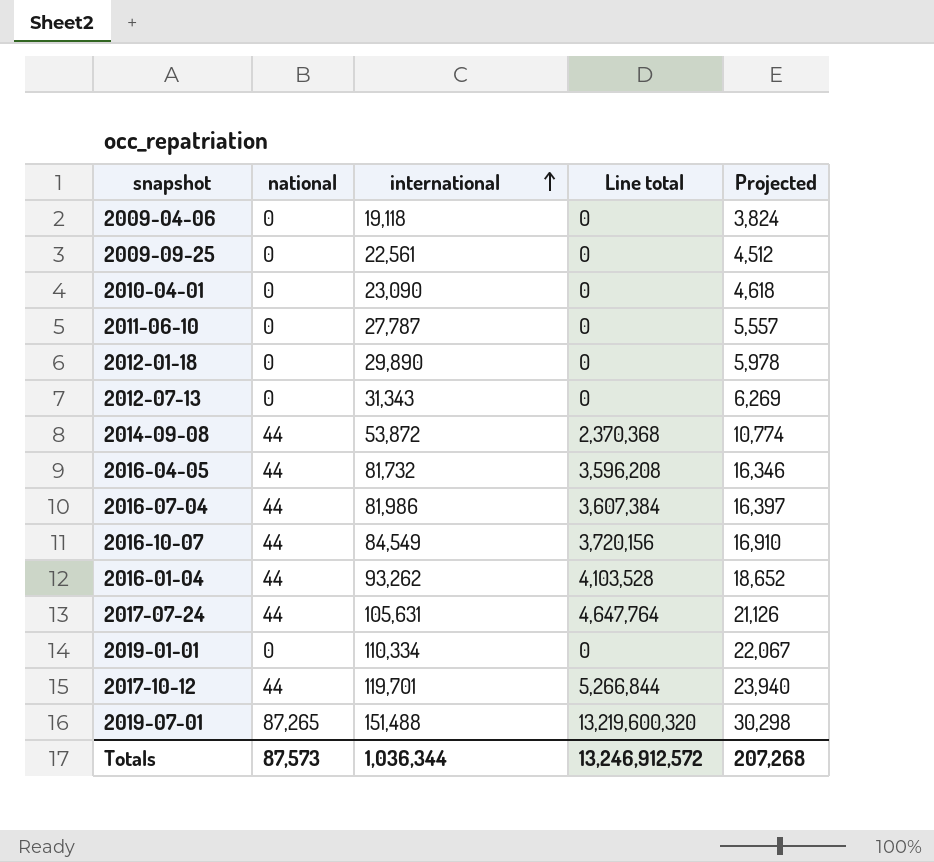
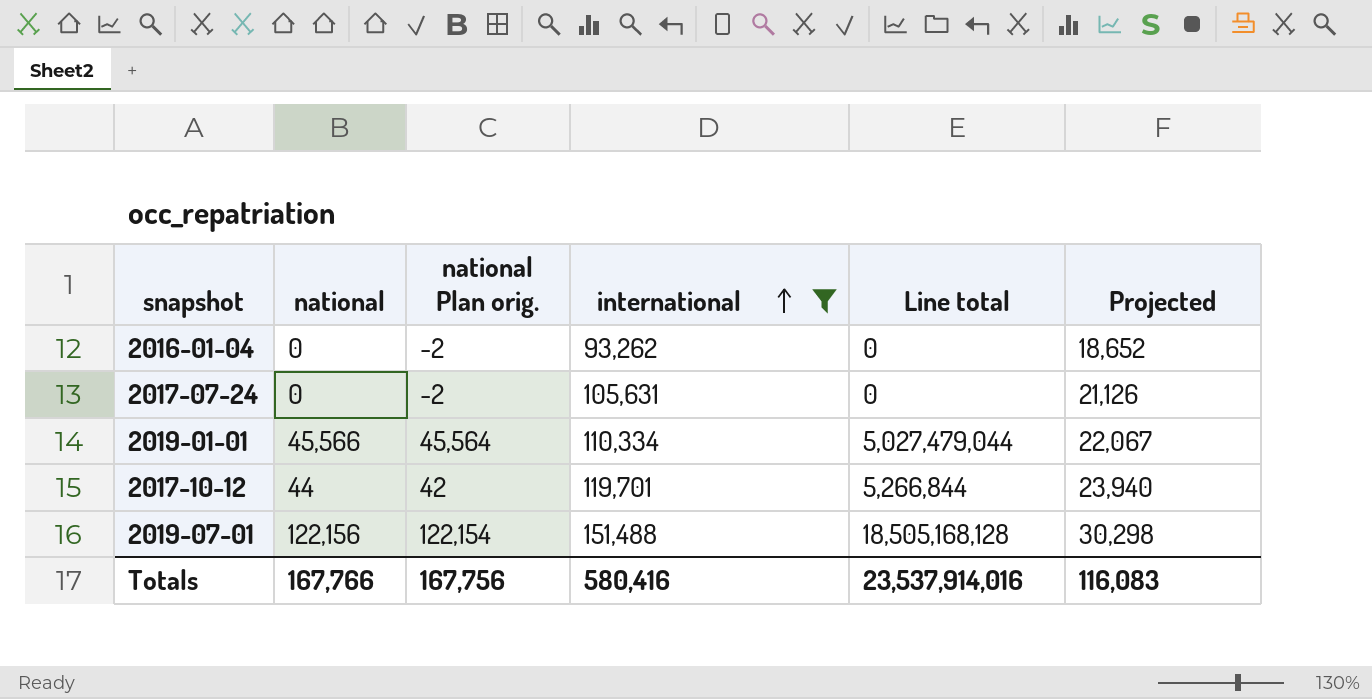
filter: none -> international >= 93,262
column national Plan orig. | formula: none -> [national] - 2
2016-01-04 | national: 44 -> 0
2016-01-04 | Line total: 4,103,528 -> 0
2017-07-24 | national: 44 -> 0
2017-07-24 | Line total: 4,647,764 -> 0
2019-01-01 | national: 0 -> 45,566
2019-01-01 | Line total: 0 -> 5,027,479,044
2019-07-01 | national: 87,265 -> 122,156
2019-07-01 | Line total: 13,219,600,320 -> 18,505,168,128
Totals | national: 87,573 -> 167,766
Totals | international: 1,036,344 -> 580,416
Totals | Line total: 13,246,912,572 -> 23,537,914,016
Totals | Projected: 207,268 -> 116,083

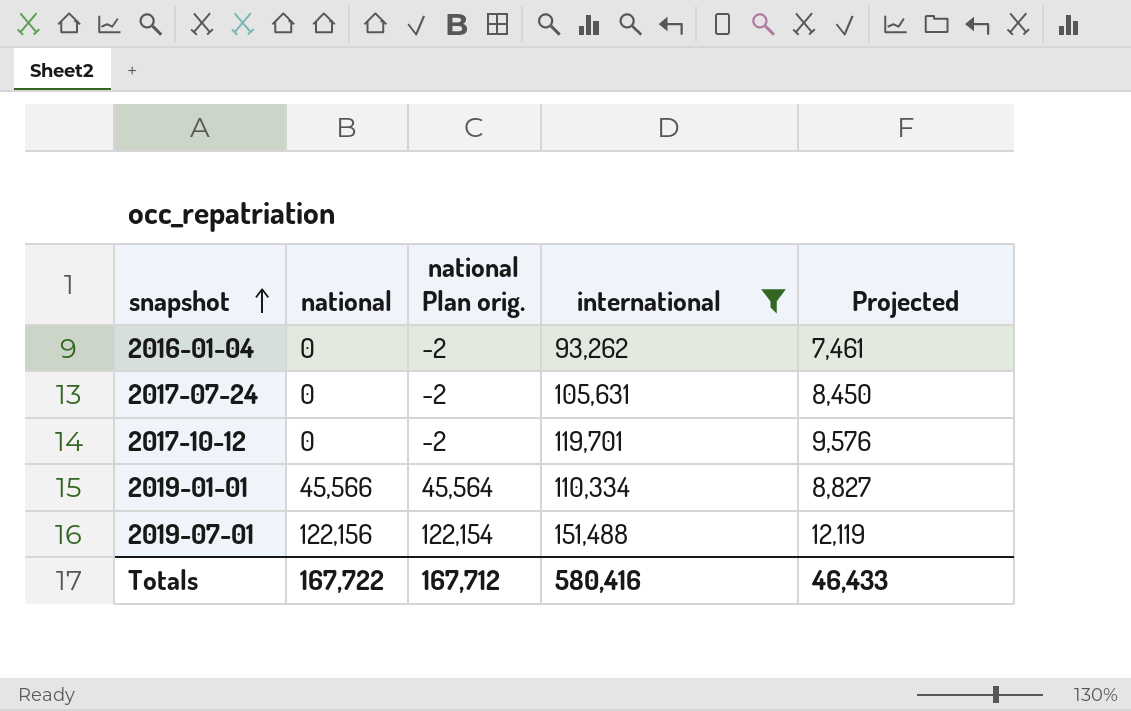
row order: international ascending -> snapshot ascending
column Line total | formula: [national] * [international] -> none
column Projected | formula: [international] * 0.2 -> [international] * 0.08
2017-10-12 | national: 44 -> 0
2017-10-12 | national Plan orig.: 42 -> -2
Totals | national: 167,766 -> 167,722
Totals | national Plan orig.: 167,756 -> 167,712
Totals | Projected: 116,083 -> 46,433

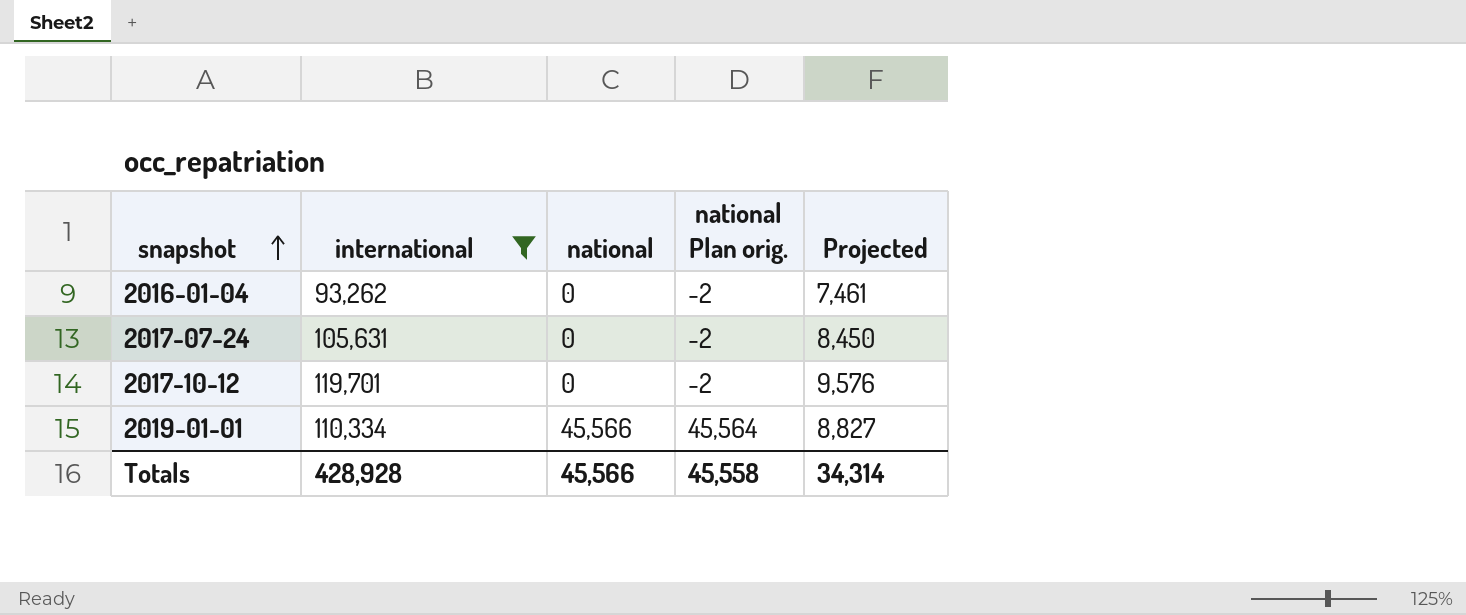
column international | position: 4 -> 2
row 2019-07-01: 122,156 | 122,154 | 151,488 | 12,119 -> none
Totals | international: 580,416 -> 428,928
Totals | national: 167,722 -> 45,566
Totals | national Plan orig.: 167,712 -> 45,558
Totals | Projected: 46,433 -> 34,314

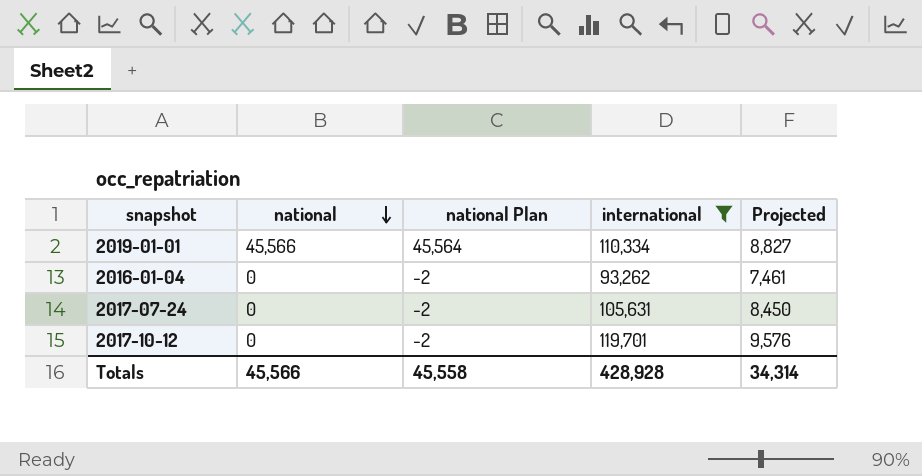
row order: snapshot ascending -> national descending
column name: national Plan orig. -> national Plan
column international | position: 2 -> 4

